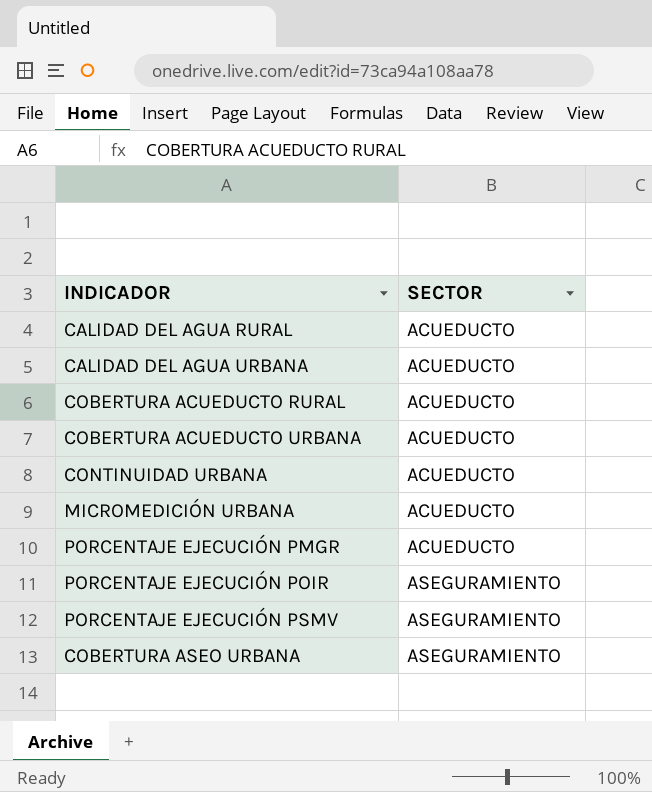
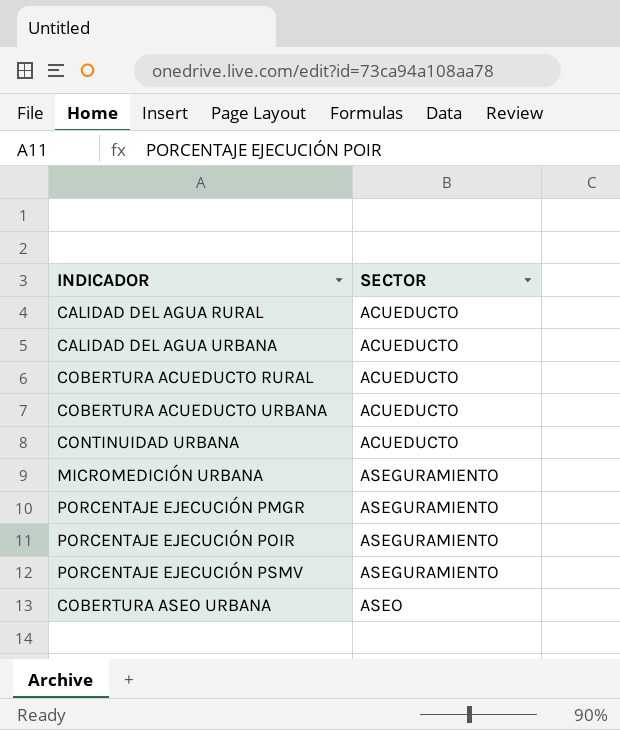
MICROMEDICIÓN URBANA | SECTOR: ACUEDUCTO -> ASEGURAMIENTO
PORCENTAJE EJECUCIÓN PMGR | SECTOR: ACUEDUCTO -> ASEGURAMIENTO
COBERTURA ASEO URBANA | SECTOR: ASEGURAMIENTO -> ASEO

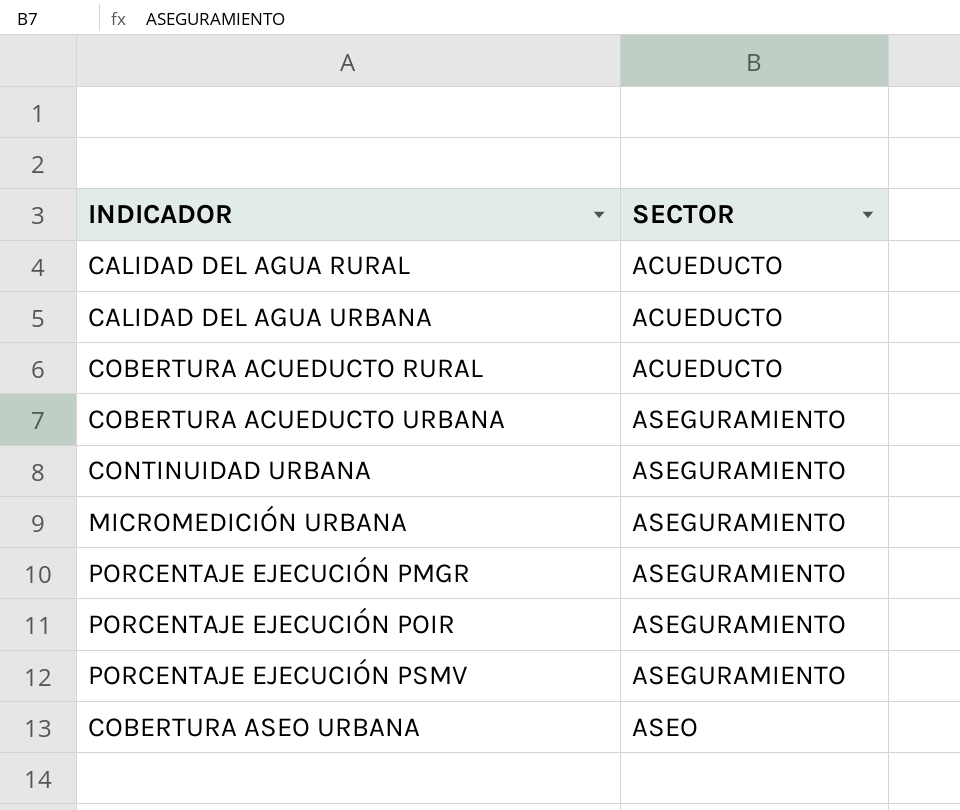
COBERTURA ACUEDUCTO URBANA | SECTOR: ACUEDUCTO -> ASEGURAMIENTO
CONTINUIDAD URBANA | SECTOR: ACUEDUCTO -> ASEGURAMIENTO

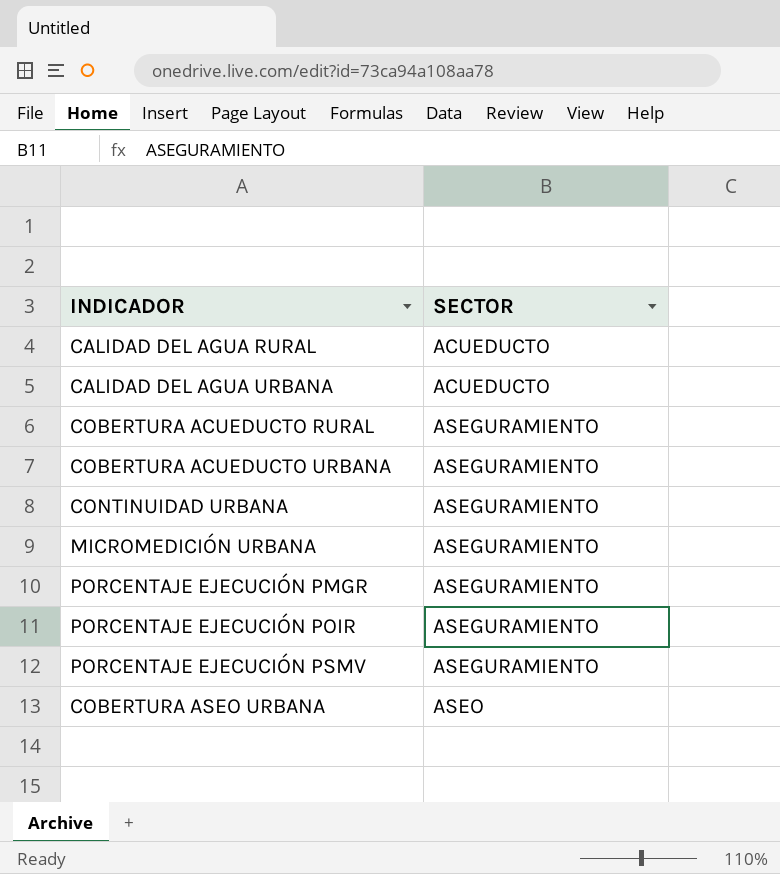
COBERTURA ACUEDUCTO RURAL | SECTOR: ACUEDUCTO -> ASEGURAMIENTO

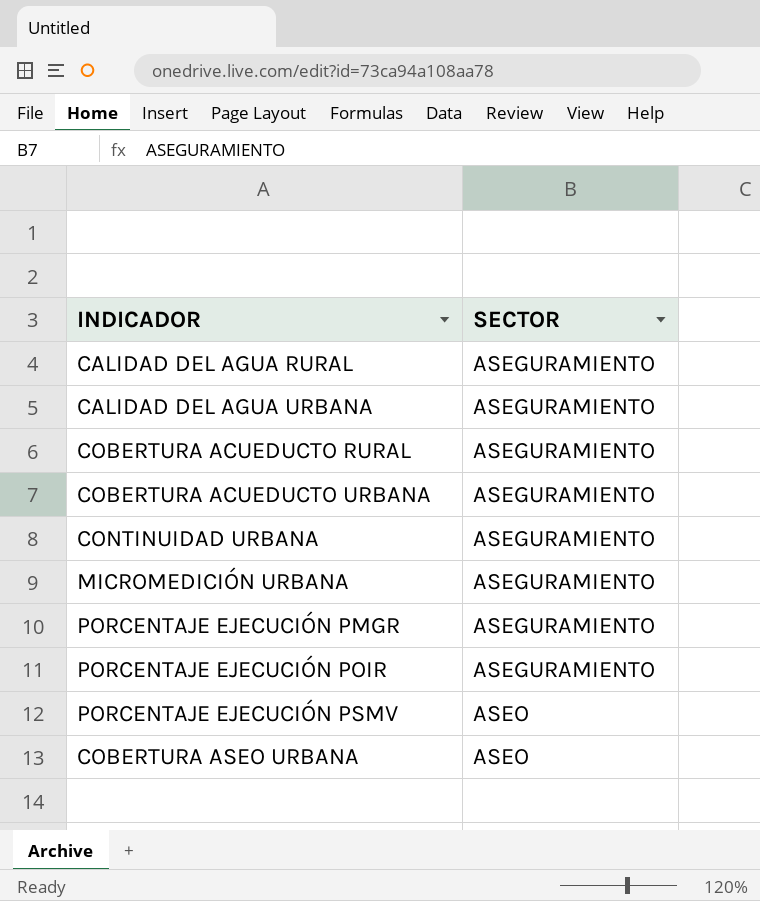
CALIDAD DEL AGUA RURAL | SECTOR: ACUEDUCTO -> ASEGURAMIENTO
CALIDAD DEL AGUA URBANA | SECTOR: ACUEDUCTO -> ASEGURAMIENTO
PORCENTAJE EJECUCIÓN PSMV | SECTOR: ASEGURAMIENTO -> ASEO

